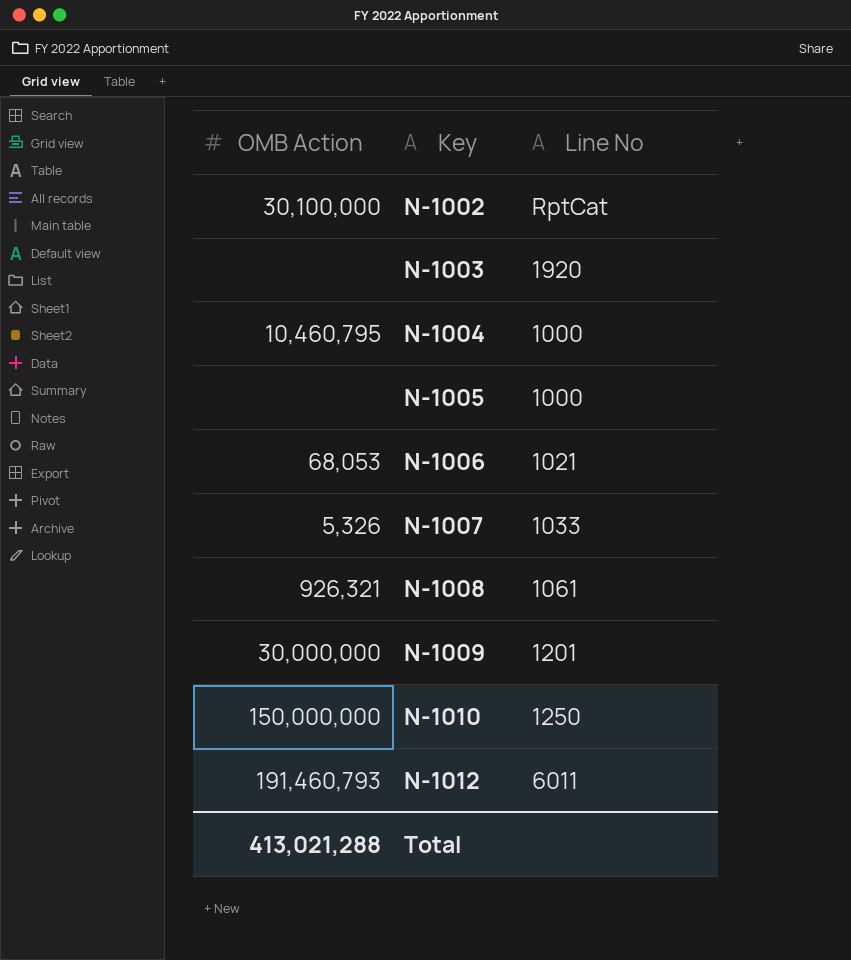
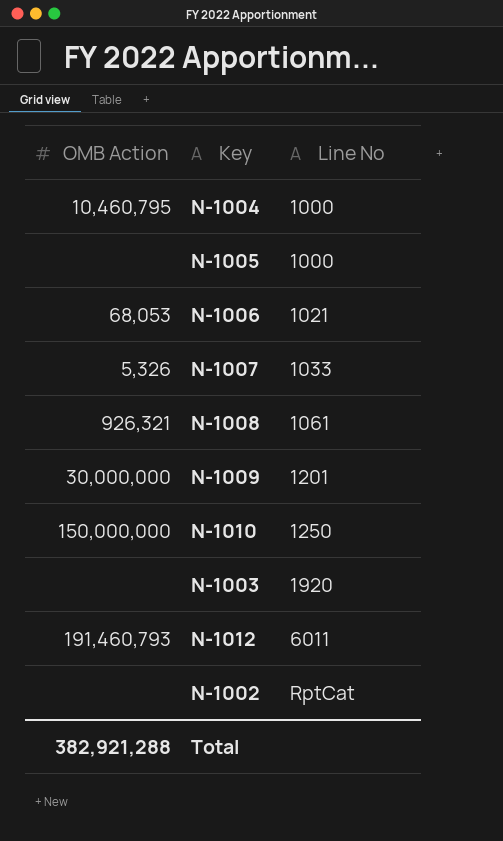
row order: Key ascending -> Line No ascending
N-1002 | OMB Action: 30,100,000 -> none
Total | OMB Action: 413,021,288 -> 382,921,288

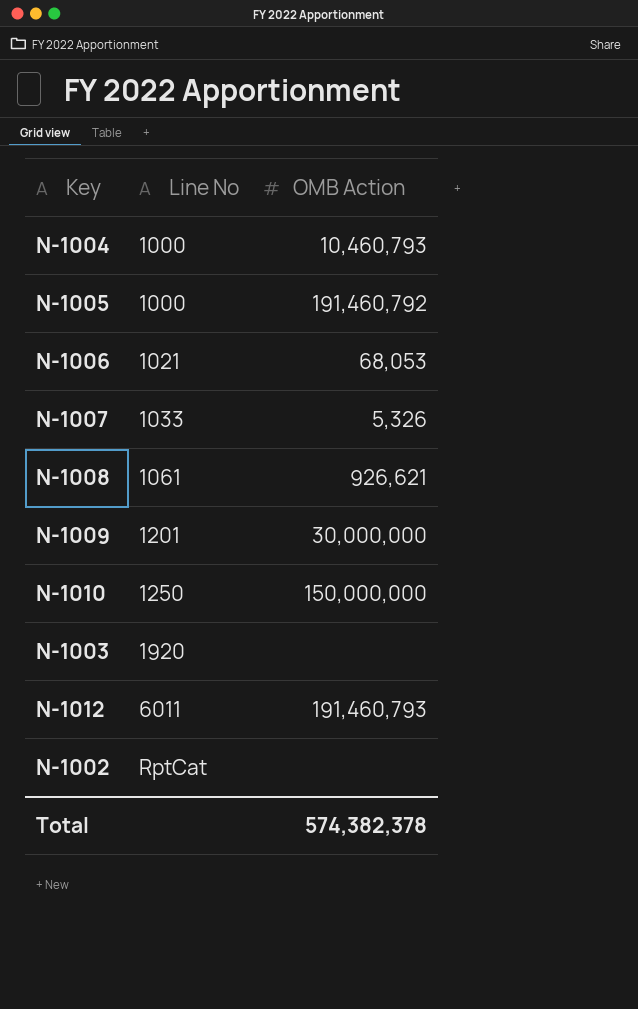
column OMB Action | position: 1 -> 3
N-1004 | OMB Action: 10,460,795 -> 10,460,793
N-1005 | OMB Action: none -> 191,460,792
N-1008 | OMB Action: 926,321 -> 926,621
Total | OMB Action: 382,921,288 -> 574,382,378

